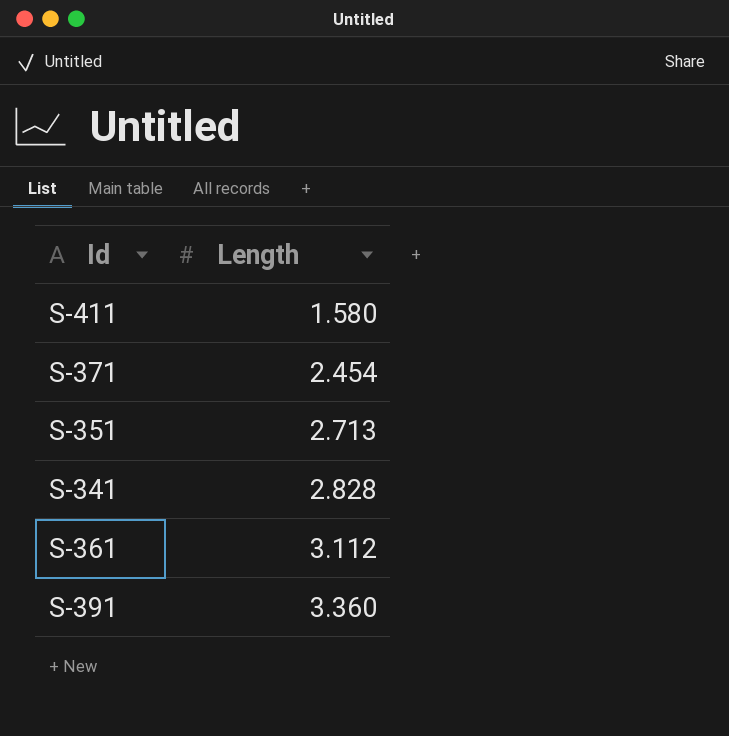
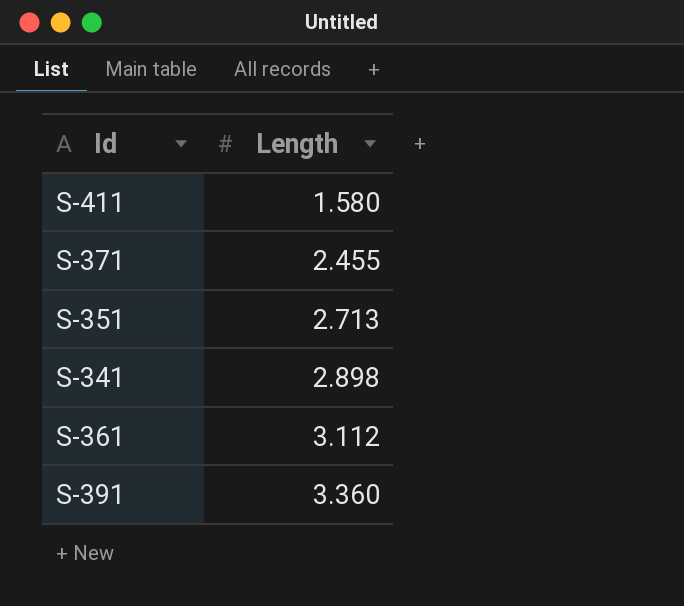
S-371 | Length: 2.454 -> 2.455
S-341 | Length: 2.828 -> 2.898

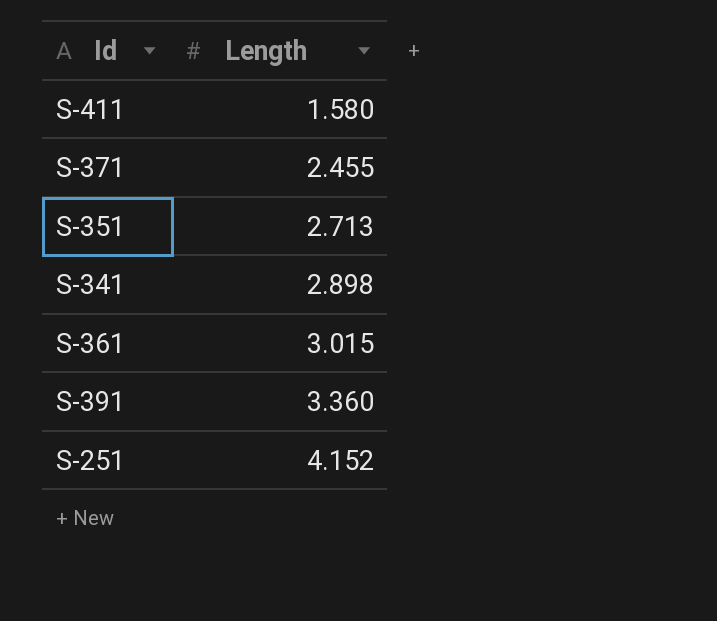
S-361 | Length: 3.112 -> 3.015
row S-251: none -> 4.152

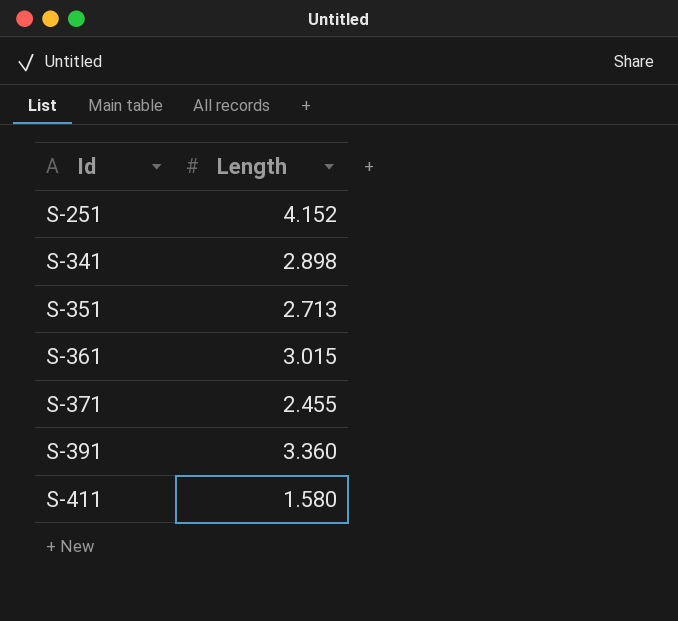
row order: Length ascending -> Id ascending

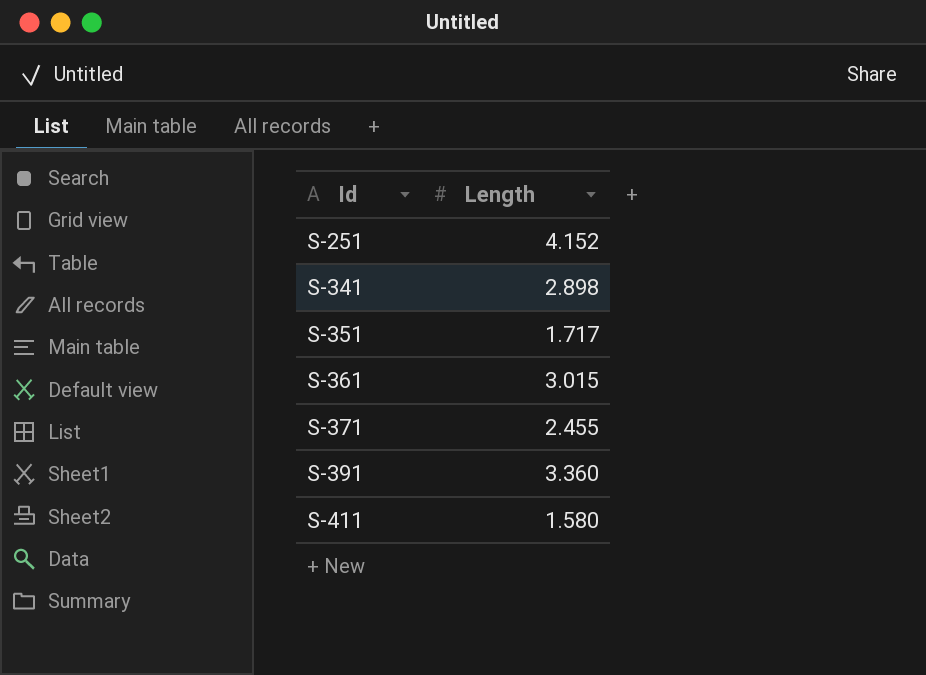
S-351 | Length: 2.713 -> 1.717

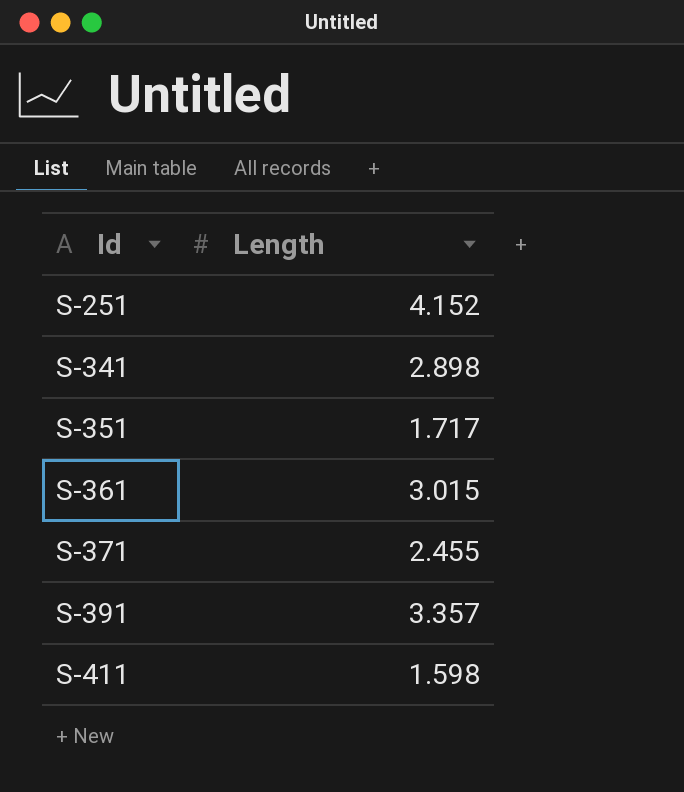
S-391 | Length: 3.360 -> 3.357
S-411 | Length: 1.580 -> 1.598

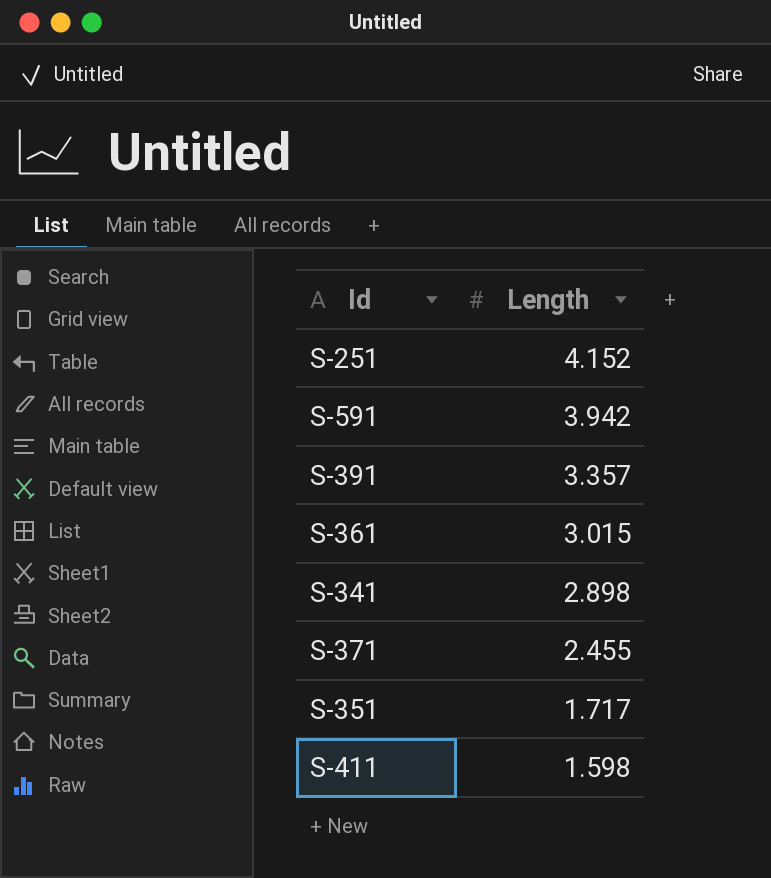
row order: Id ascending -> Length descending
row S-591: none -> 3.942

